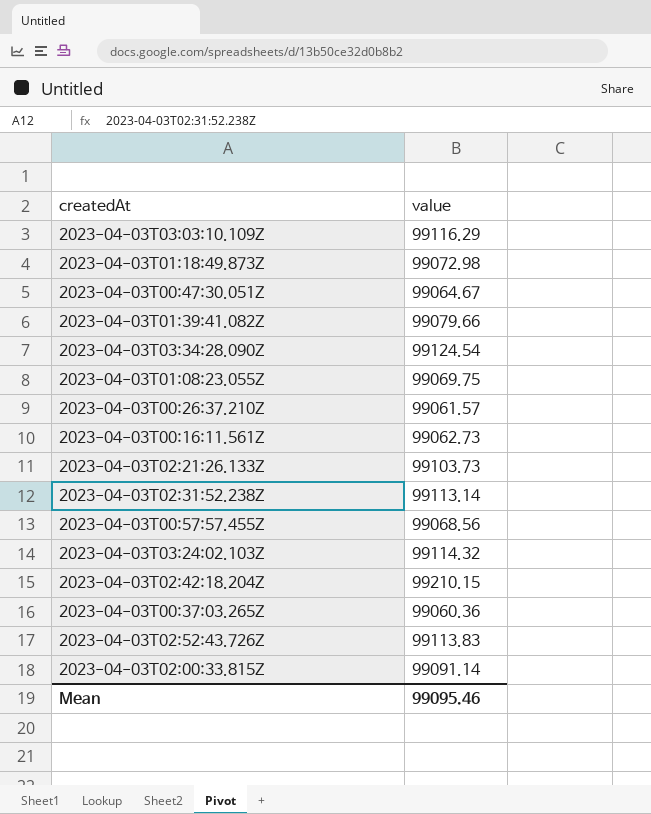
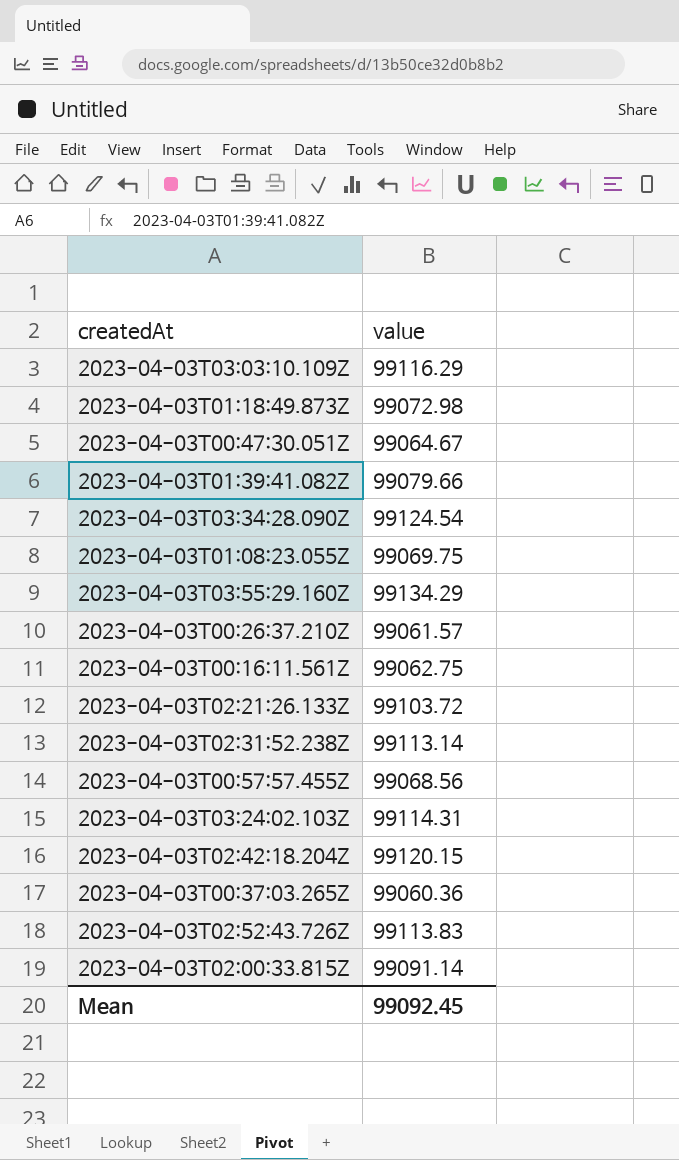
row 2023-04-03T03:55:29.160Z: none -> 99134.29
2023-04-03T00:16:11.561Z | value: 99062.73 -> 99062.75
2023-04-03T02:21:26.133Z | value: 99103.73 -> 99103.72
2023-04-03T03:24:02.103Z | value: 99114.32 -> 99114.31
2023-04-03T02:42:18.204Z | value: 99210.15 -> 99120.15
Mean | value: 99095.46 -> 99092.45

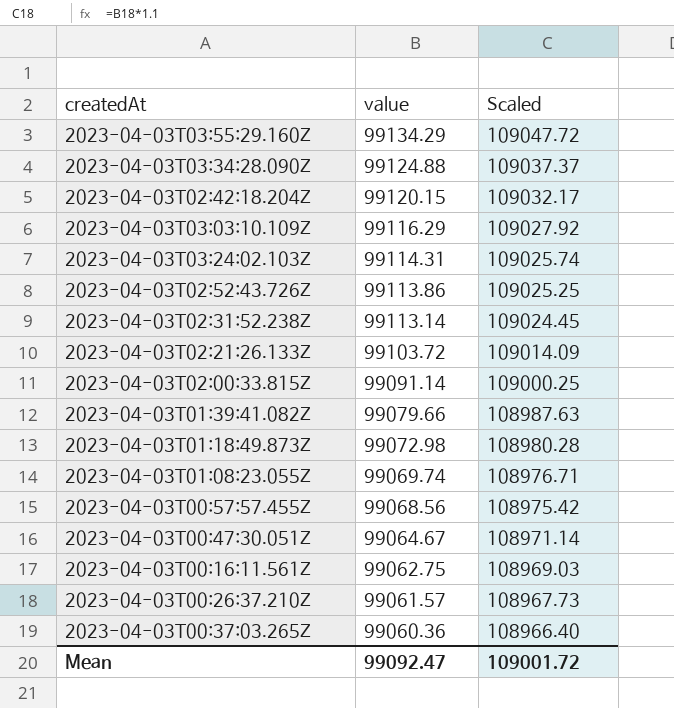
row order: none -> value descending
column Scaled | formula: none -> [value] * 1.1
2023-04-03T03:34:28.090Z | value: 99124.54 -> 99124.88
2023-04-03T02:52:43.726Z | value: 99113.83 -> 99113.86
2023-04-03T01:08:23.055Z | value: 99069.75 -> 99069.74
Mean | value: 99092.45 -> 99092.47

